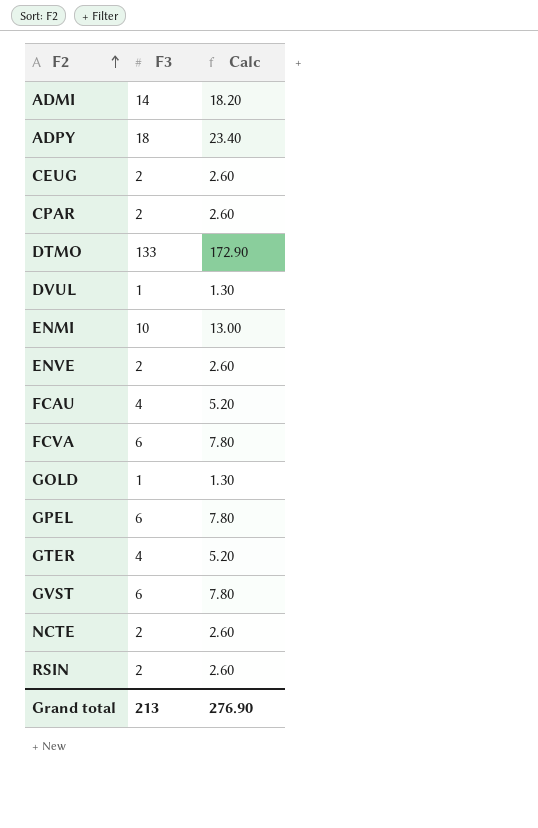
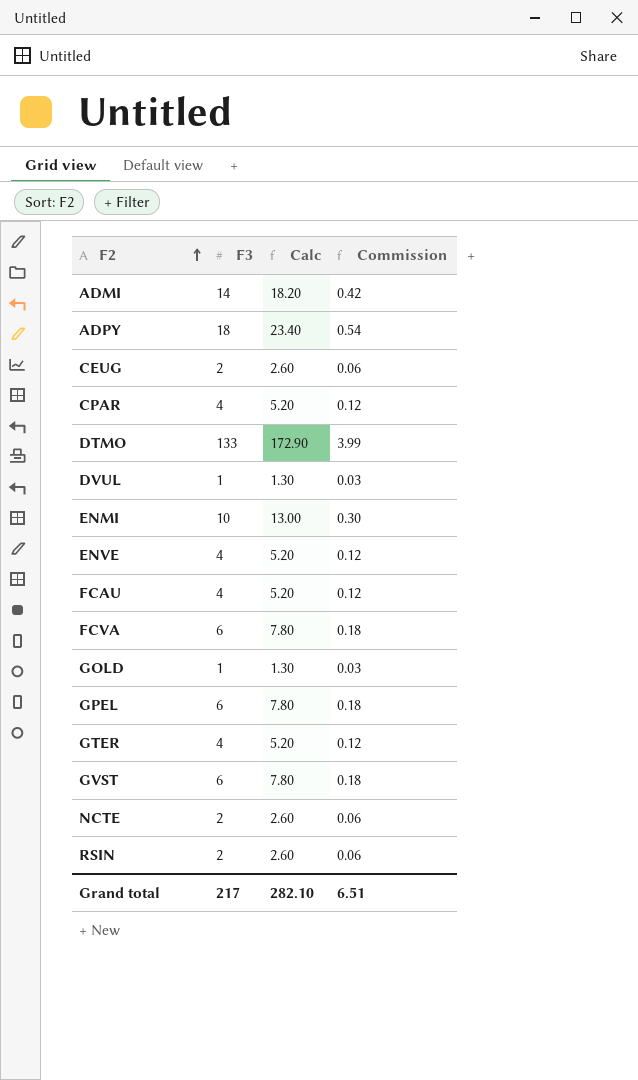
column Commission | formula: none -> [F3] * 0.03
CPAR | F3: 2 -> 4
CPAR | Calc: 2.60 -> 5.20
ENVE | F3: 2 -> 4
ENVE | Calc: 2.60 -> 5.20
Grand total | F3: 213 -> 217
Grand total | Calc: 276.90 -> 282.10

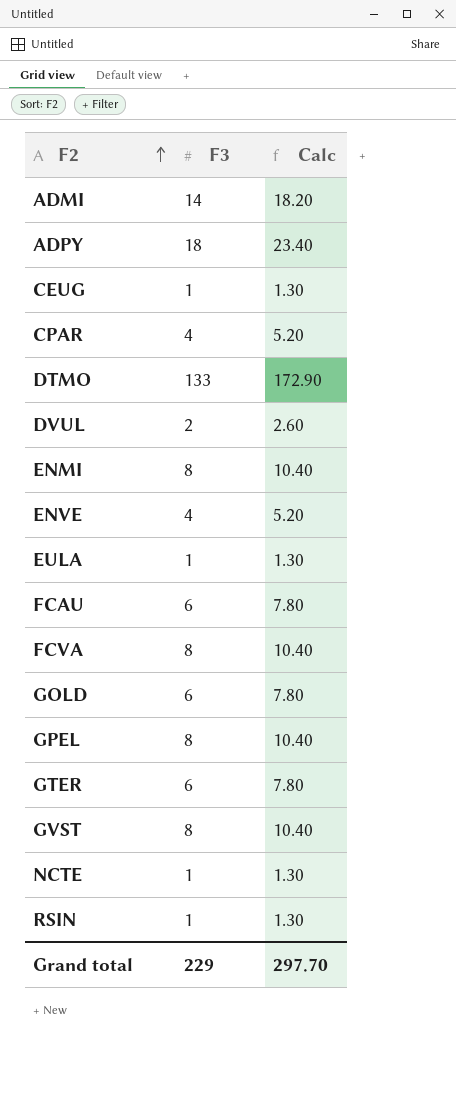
column Commission | formula: [F3] * 0.03 -> none
CEUG | F3: 2 -> 1
CEUG | Calc: 2.60 -> 1.30
DVUL | F3: 1 -> 2
DVUL | Calc: 1.30 -> 2.60
ENMI | F3: 10 -> 8
ENMI | Calc: 13.00 -> 10.40
row EULA: none -> 1 | 1.30
FCAU | F3: 4 -> 6
FCAU | Calc: 5.20 -> 7.80
FCVA | F3: 6 -> 8
FCVA | Calc: 7.80 -> 10.40
GOLD | F3: 1 -> 6
GOLD | Calc: 1.30 -> 7.80
GPEL | F3: 6 -> 8
GPEL | Calc: 7.80 -> 10.40
GTER | F3: 4 -> 6
GTER | Calc: 5.20 -> 7.80
GVST | F3: 6 -> 8
GVST | Calc: 7.80 -> 10.40
NCTE | F3: 2 -> 1
NCTE | Calc: 2.60 -> 1.30
RSIN | F3: 2 -> 1
RSIN | Calc: 2.60 -> 1.30
Grand total | F3: 217 -> 229
Grand total | Calc: 282.10 -> 297.70

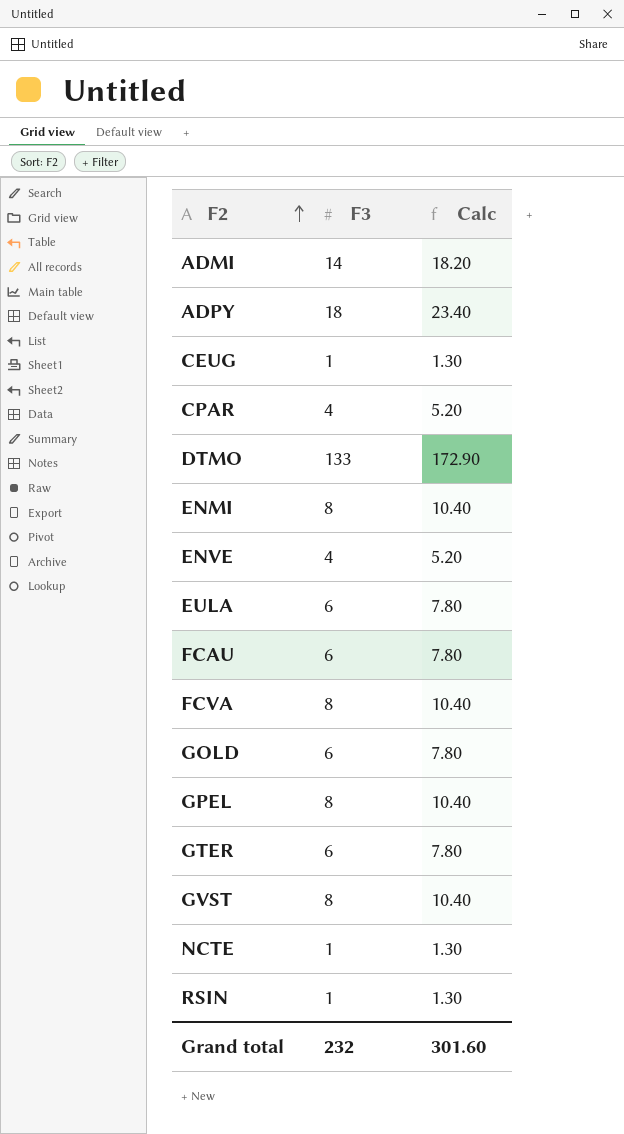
row DVUL: 2 | 2.60 -> none
EULA | F3: 1 -> 6
EULA | Calc: 1.30 -> 7.80
Grand total | F3: 229 -> 232
Grand total | Calc: 297.70 -> 301.60

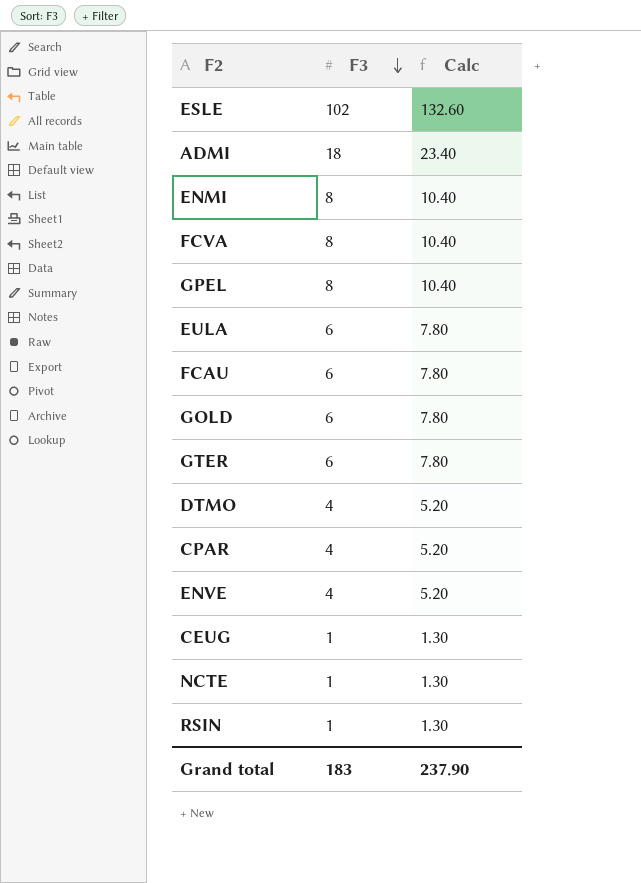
row order: F2 ascending -> F3 descending
row ADPY: 18 | 23.40 -> none
row GVST: 8 | 10.40 -> none
row ESLE: none -> 102 | 132.60
ADMI | F3: 14 -> 18
ADMI | Calc: 18.20 -> 23.40
DTMO | F3: 133 -> 4
DTMO | Calc: 172.90 -> 5.20
Grand total | F3: 232 -> 183
Grand total | Calc: 301.60 -> 237.90

